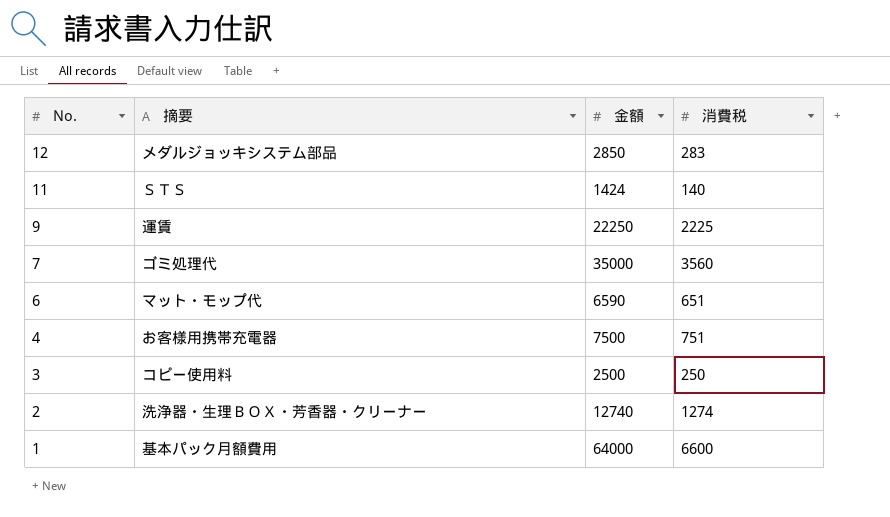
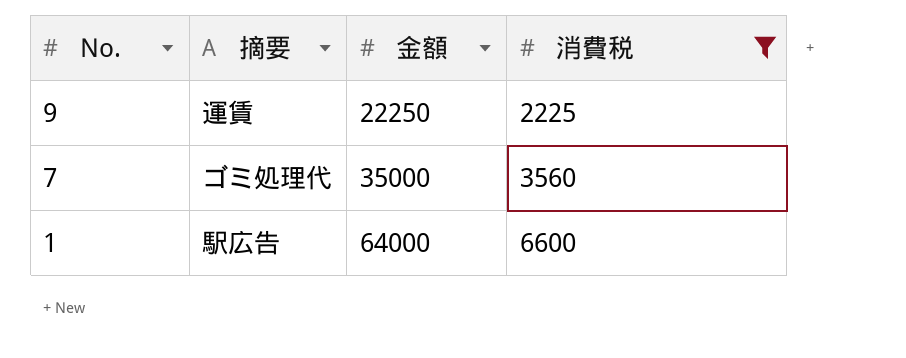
filter: none -> 消費税 >= 2225
1 | 摘要: 基本パック月額費用 -> 駅広告

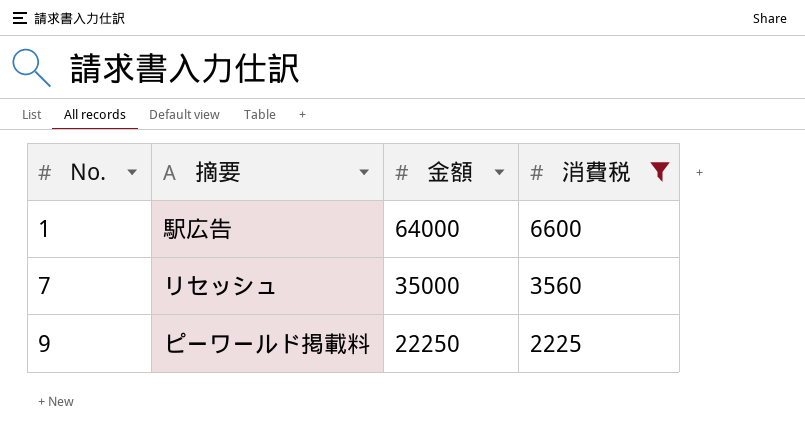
row order: No. descending -> No. ascending
7 | 摘要: ゴミ処理代 -> リセッシュ
9 | 摘要: 運賃 -> ピーワールド掲載料

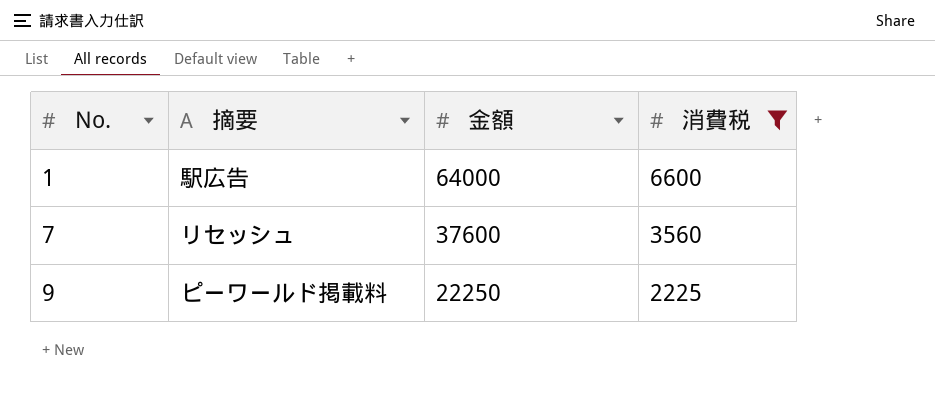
7 | 金額: 35000 -> 37600

